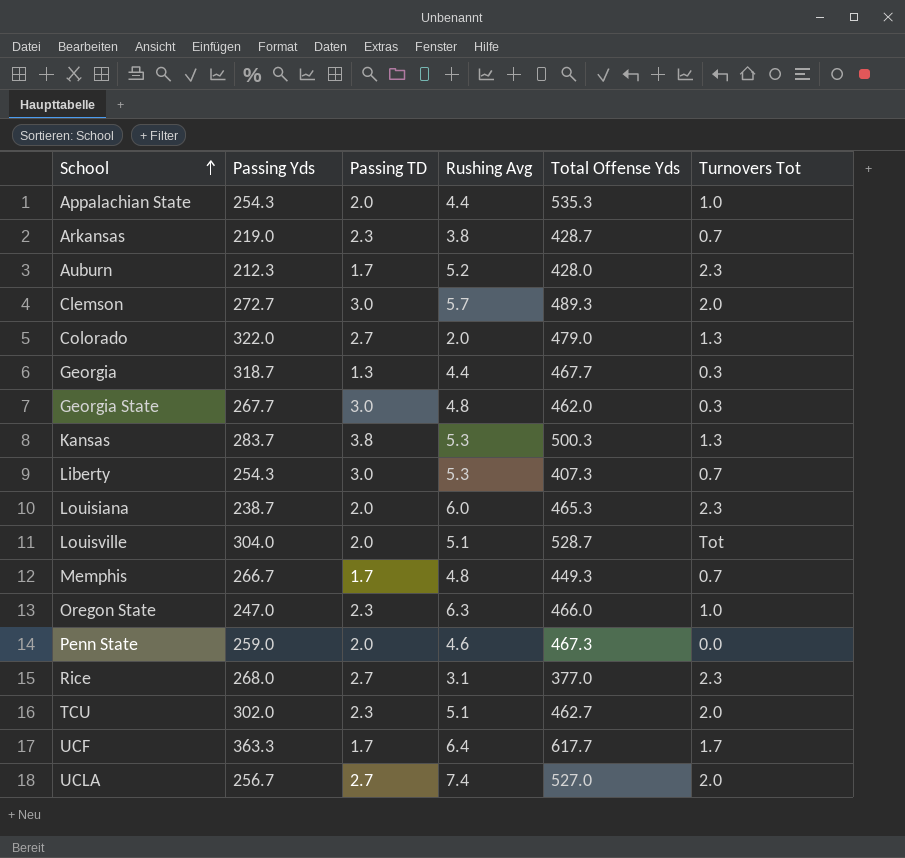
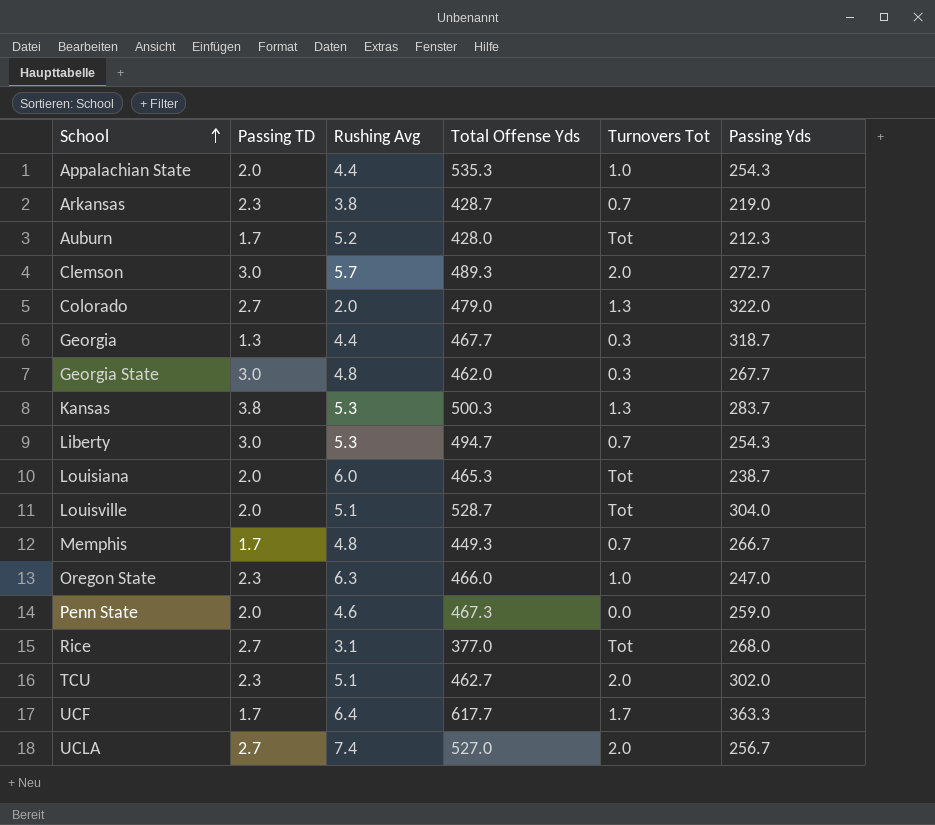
column Passing Yds | position: 2 -> 6
Auburn | Turnovers Tot: 2.3 -> Tot
Liberty | Total Offense Yds: 407.3 -> 494.7
Louisiana | Turnovers Tot: 2.3 -> Tot
Rice | Turnovers Tot: 2.3 -> Tot

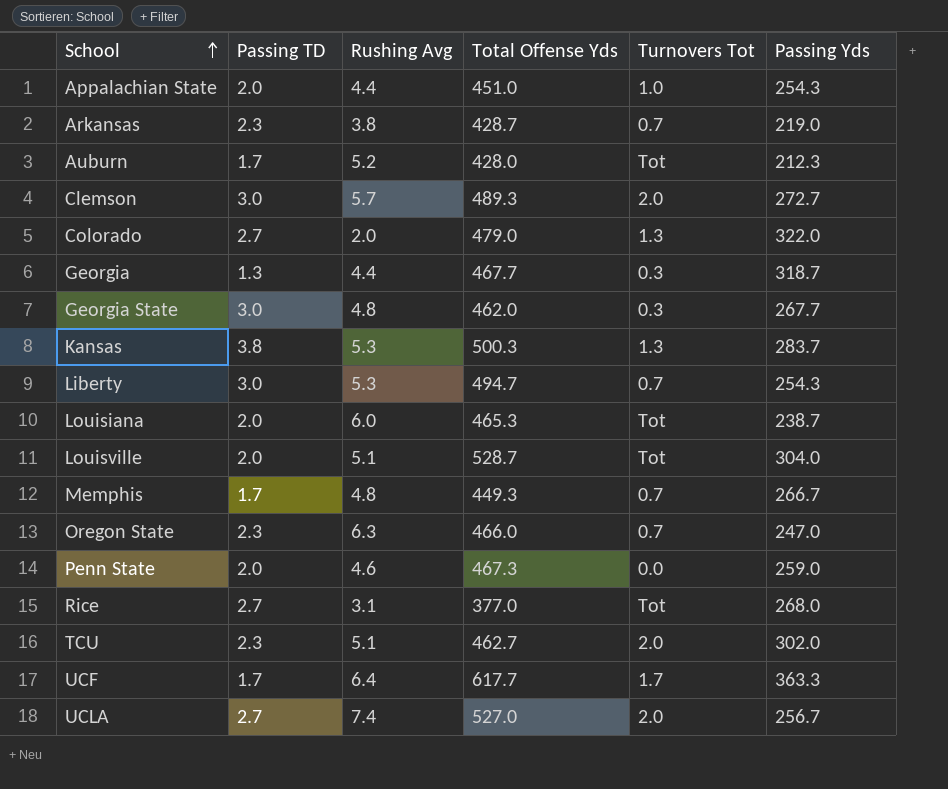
Appalachian State | Total Offense Yds: 535.3 -> 451.0
Oregon State | Turnovers Tot: 1.0 -> 0.7

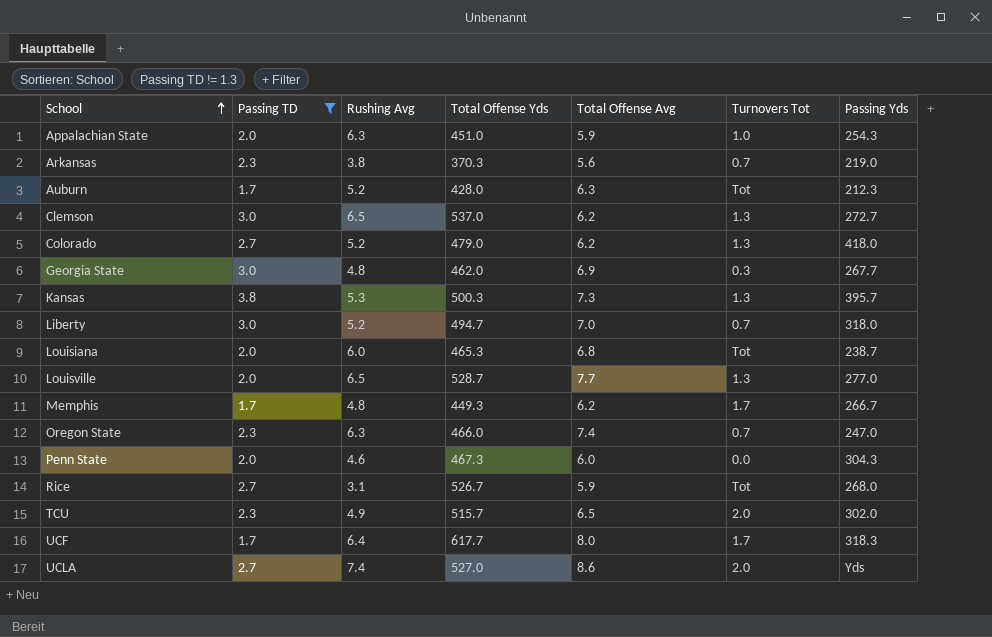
filter: none -> Passing TD != 1.3
column Total Offense Avg | position: none -> 5
Appalachian State | Rushing Avg: 4.4 -> 6.3
Arkansas | Total Offense Yds: 428.7 -> 370.3
Clemson | Rushing Avg: 5.7 -> 6.5
Clemson | Total Offense Yds: 489.3 -> 537.0
Clemson | Turnovers Tot: 2.0 -> 1.3
Colorado | Rushing Avg: 2.0 -> 5.2
Colorado | Passing Yds: 322.0 -> 418.0
Kansas | Passing Yds: 283.7 -> 395.7
Liberty | Rushing Avg: 5.3 -> 5.2
Liberty | Passing Yds: 254.3 -> 318.0
Louisville | Rushing Avg: 5.1 -> 6.5
Louisville | Turnovers Tot: Tot -> 1.3
Louisville | Passing Yds: 304.0 -> 277.0
Memphis | Turnovers Tot: 0.7 -> 1.7
Penn State | Passing Yds: 259.0 -> 304.3
Rice | Total Offense Yds: 377.0 -> 526.7
TCU | Rushing Avg: 5.1 -> 4.9
TCU | Total Offense Yds: 462.7 -> 515.7
UCF | Passing Yds: 363.3 -> 318.3
UCLA | Passing Yds: 256.7 -> Yds

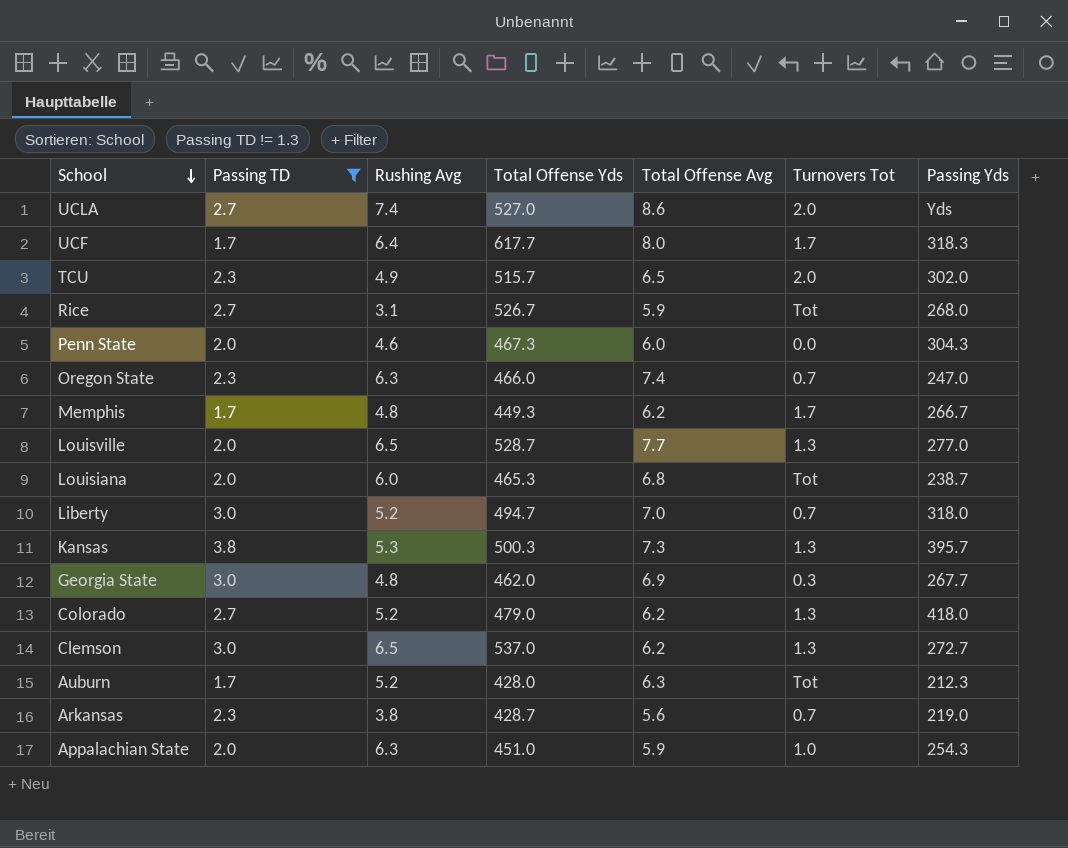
row order: School ascending -> School descending
Arkansas | Total Offense Yds: 370.3 -> 428.7

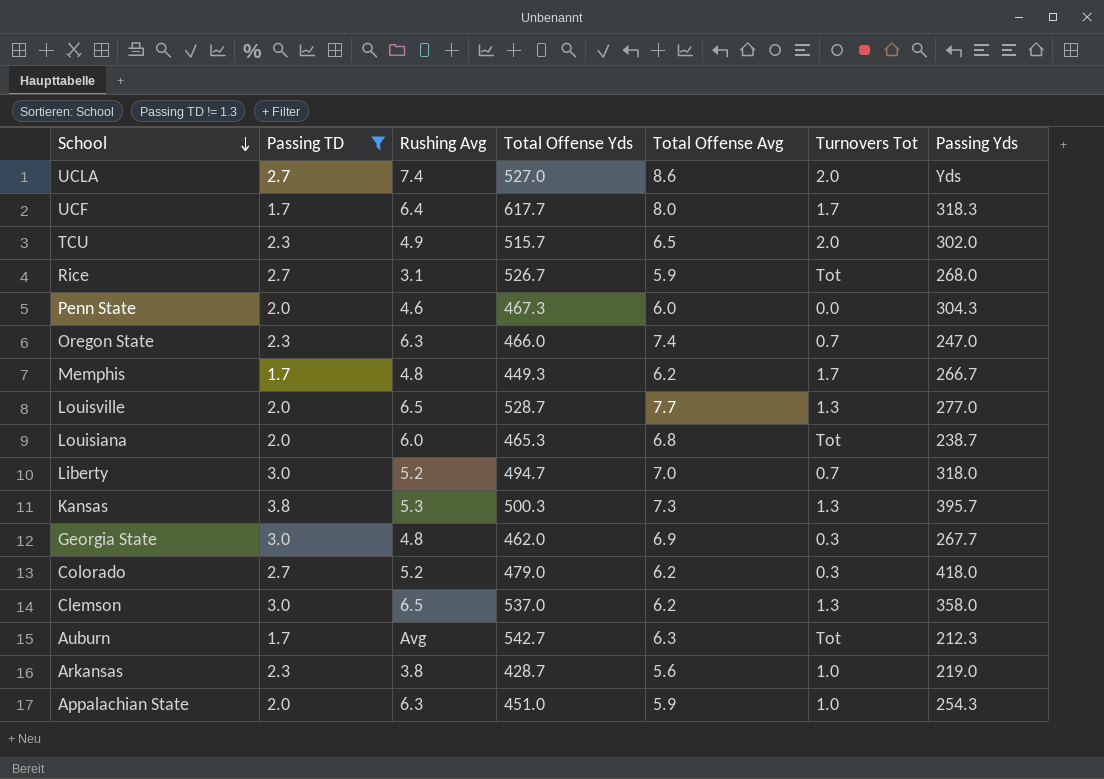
Colorado | Turnovers Tot: 1.3 -> 0.3
Clemson | Passing Yds: 272.7 -> 358.0
Auburn | Rushing Avg: 5.2 -> Avg
Auburn | Total Offense Yds: 428.0 -> 542.7
Arkansas | Turnovers Tot: 0.7 -> 1.0

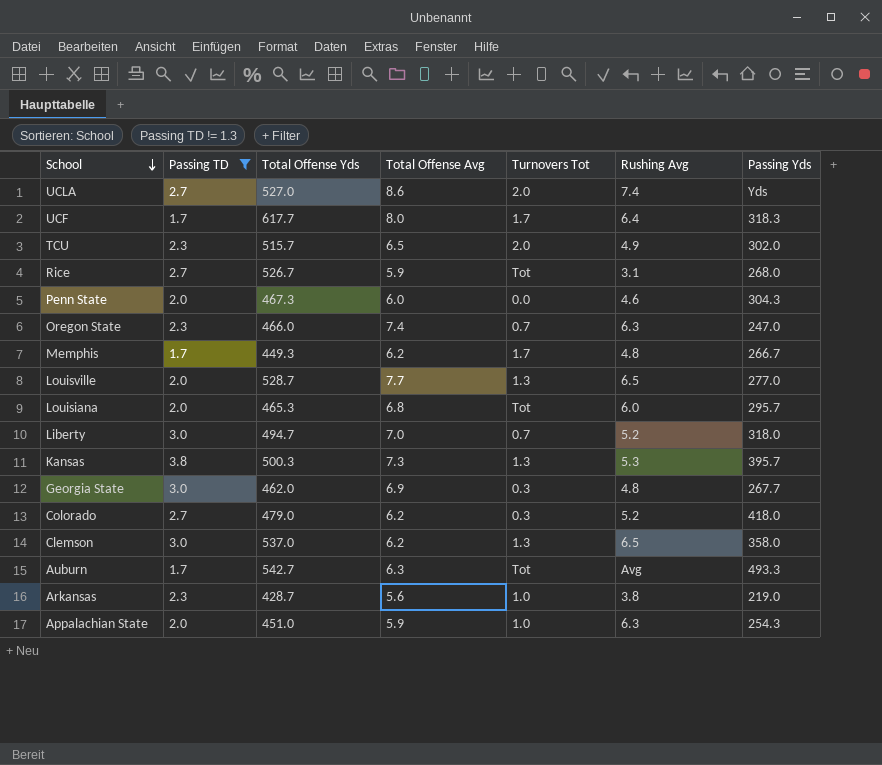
column Rushing Avg | position: 3 -> 6
Louisiana | Passing Yds: 238.7 -> 295.7
Auburn | Passing Yds: 212.3 -> 493.3

